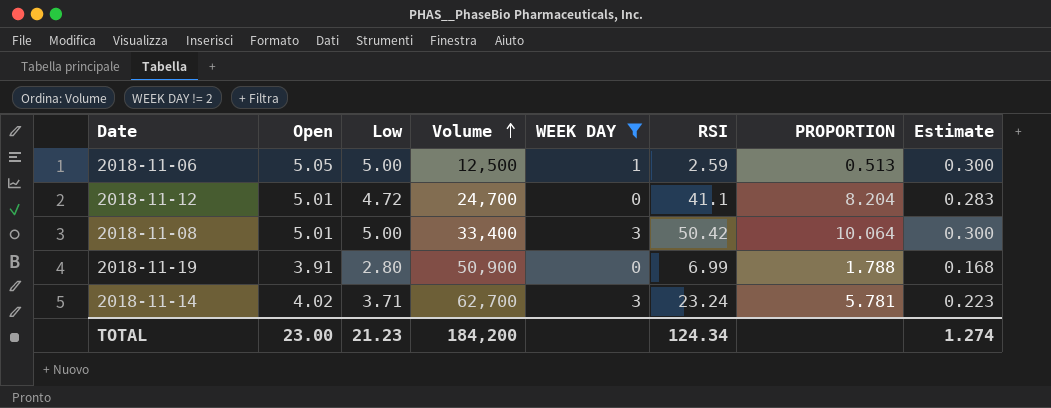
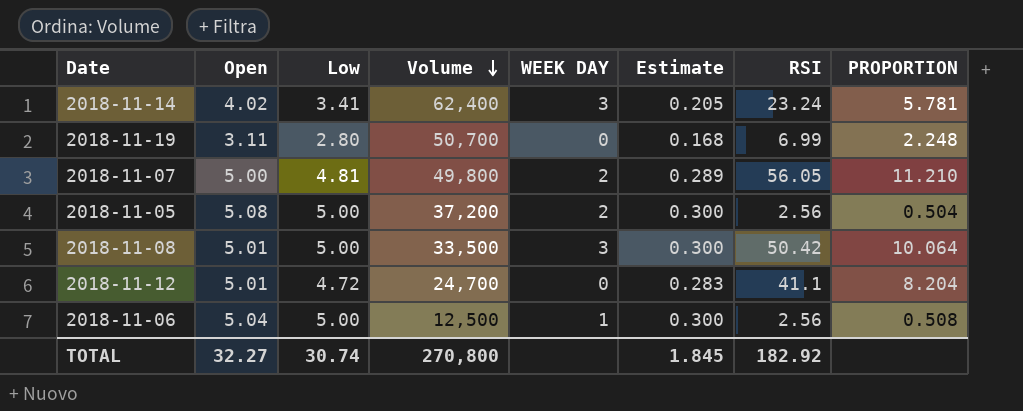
filter: WEEK DAY != 2 -> none
row order: Volume ascending -> Volume descending
column Estimate | position: 8 -> 6
2018-11-14 | Low: 3.71 -> 3.41
2018-11-14 | Volume: 62,700 -> 62,400
2018-11-14 | Estimate: 0.223 -> 0.205
2018-11-19 | Open: 3.91 -> 3.11
2018-11-19 | Volume: 50,900 -> 50,700
2018-11-19 | PROPORTION: 1.788 -> 2.248
2018-11-08 | Volume: 33,400 -> 33,500
2018-11-06 | Open: 5.05 -> 5.04
2018-11-06 | RSI: 2.59 -> 2.56
2018-11-06 | PROPORTION: 0.513 -> 0.508
TOTAL | Open: 23.00 -> 32.27
TOTAL | Low: 21.23 -> 30.74
TOTAL | Volume: 184,200 -> 270,800
TOTAL | Estimate: 1.274 -> 1.845
TOTAL | RSI: 124.34 -> 182.92

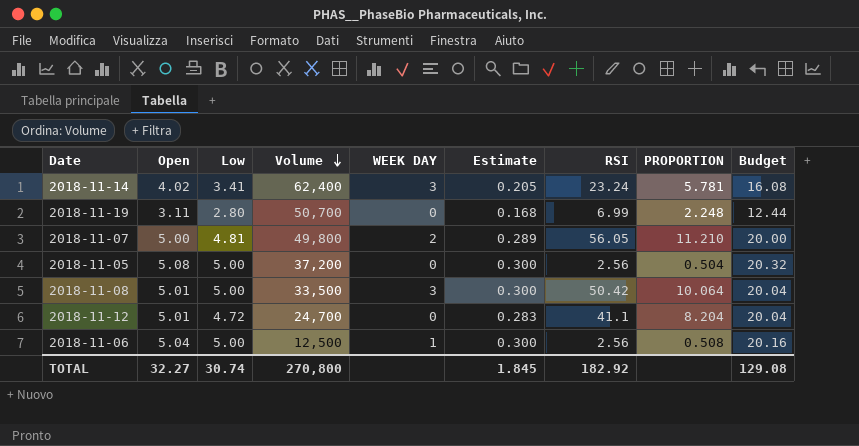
column Budget | formula: none -> [Open] * 4
2018-11-05 | WEEK DAY: 2 -> 0

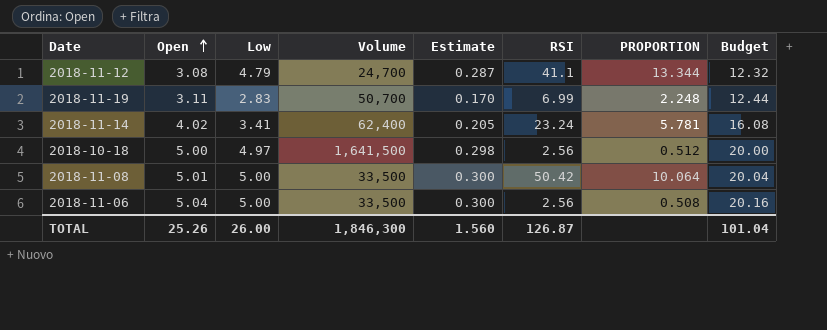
row order: Volume descending -> Open ascending
column WEEK DAY | position: 5 -> none
row 2018-11-07: 5.00 | 4.81 | 49,800 | 2 | 0.289 | 56.05 | 11.210 | 20.00 -> none
row 2018-11-05: 5.08 | 5.00 | 37,200 | 0 | 0.300 | 2.56 | 0.504 | 20.32 -> none
2018-11-12 | Open: 5.01 -> 3.08
2018-11-12 | Low: 4.72 -> 4.79
2018-11-12 | Estimate: 0.283 -> 0.287
2018-11-12 | PROPORTION: 8.204 -> 13.344
2018-11-12 | Budget: 20.04 -> 12.32
2018-11-19 | Low: 2.80 -> 2.83
2018-11-19 | Estimate: 0.168 -> 0.170
row 2018-10-18: none -> 5.00 | 4.97 | 1,641,500 | 0.298 | 2.56 | 0.512 | 20.00
2018-11-06 | Volume: 12,500 -> 33,500
TOTAL | Open: 32.27 -> 25.26
TOTAL | Low: 30.74 -> 26.00
TOTAL | Volume: 270,800 -> 1,846,300
TOTAL | Estimate: 1.845 -> 1.560
TOTAL | RSI: 182.92 -> 126.87
TOTAL | Budget: 129.08 -> 101.04

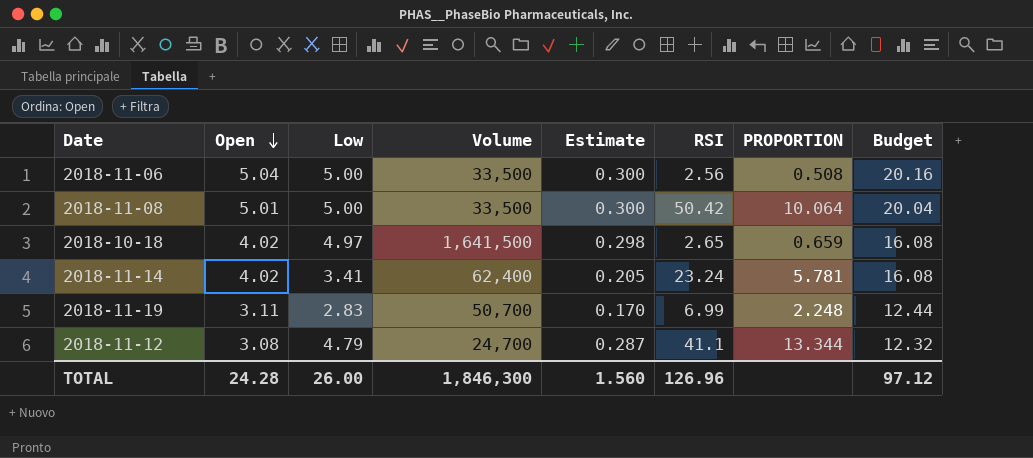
row order: Open ascending -> Open descending
2018-10-18 | Open: 5.00 -> 4.02
2018-10-18 | RSI: 2.56 -> 2.65
2018-10-18 | PROPORTION: 0.512 -> 0.659
2018-10-18 | Budget: 20.00 -> 16.08
TOTAL | Open: 25.26 -> 24.28
TOTAL | RSI: 126.87 -> 126.96
TOTAL | Budget: 101.04 -> 97.12

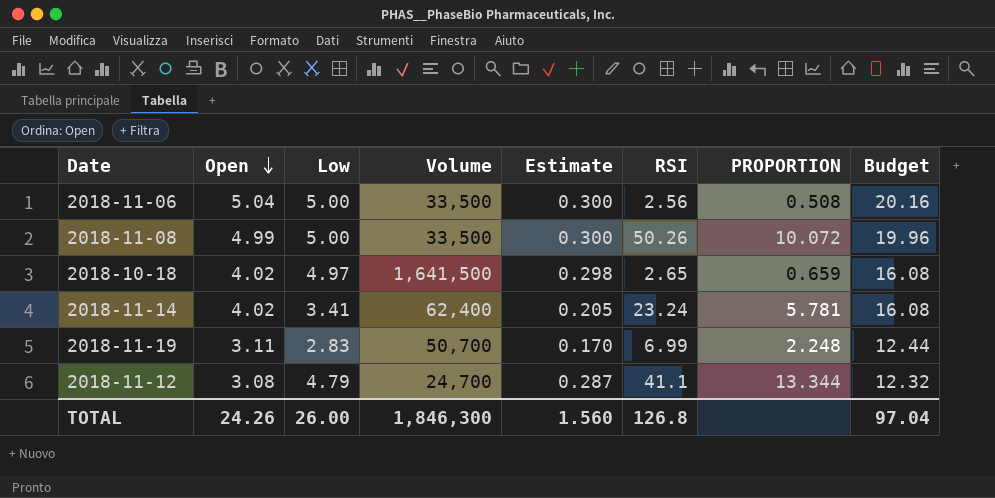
2018-11-08 | Open: 5.01 -> 4.99
2018-11-08 | RSI: 50.42 -> 50.26
2018-11-08 | PROPORTION: 10.064 -> 10.072
2018-11-08 | Budget: 20.04 -> 19.96
TOTAL | Open: 24.28 -> 24.26
TOTAL | RSI: 126.96 -> 126.8
TOTAL | Budget: 97.12 -> 97.04

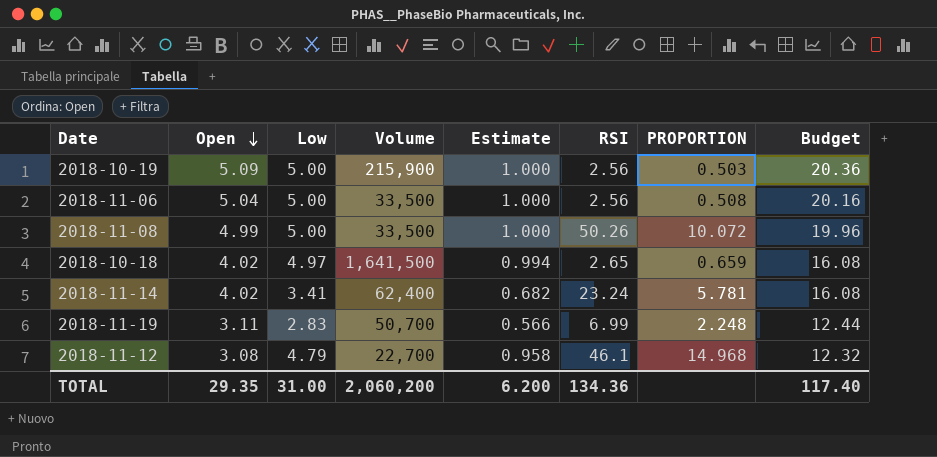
column Estimate | formula: [Low] * 0.06 -> [Low] * 0.2
row 2018-10-19: none -> 5.09 | 5.00 | 215,900 | 1.000 | 2.56 | 0.503 | 20.36
2018-11-12 | Volume: 24,700 -> 22,700
2018-11-12 | RSI: 41.1 -> 46.1
2018-11-12 | PROPORTION: 13.344 -> 14.968
TOTAL | Open: 24.26 -> 29.35
TOTAL | Low: 26.00 -> 31.00
TOTAL | Volume: 1,846,300 -> 2,060,200
TOTAL | Estimate: 1.560 -> 6.200
TOTAL | RSI: 126.8 -> 134.36
TOTAL | Budget: 97.04 -> 117.40

